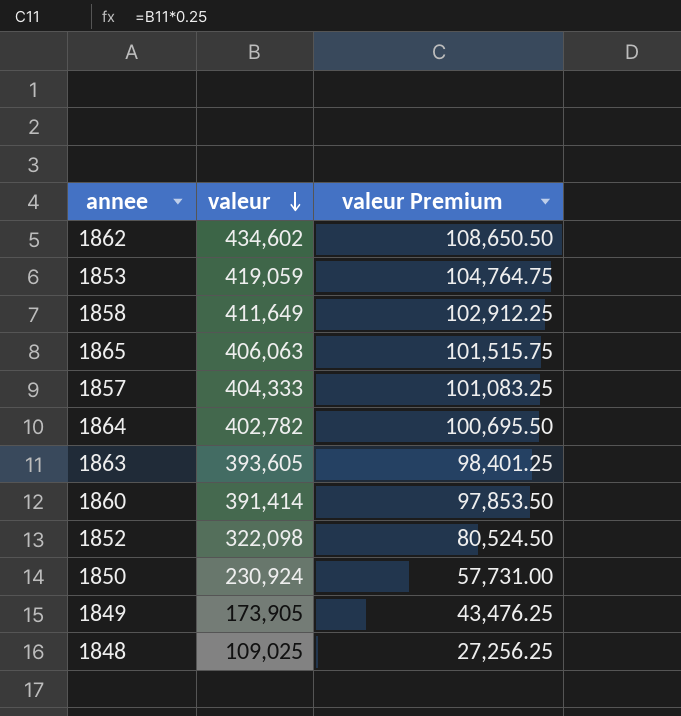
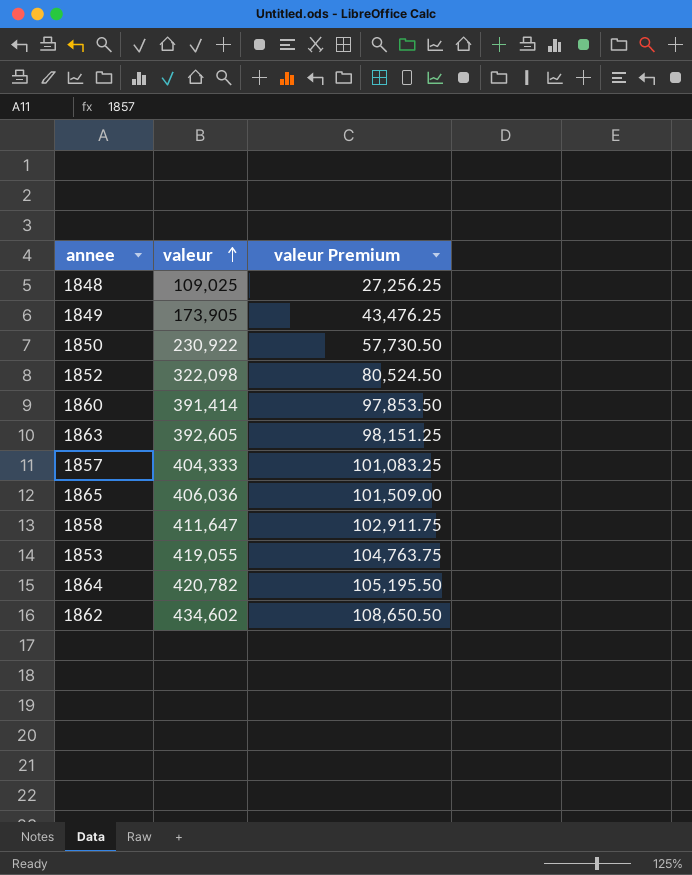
row order: valeur descending -> valeur ascending
1850 | valeur: 230,924 -> 230,922
1850 | valeur Premium: 57,731.00 -> 57,730.50
1863 | valeur: 393,605 -> 392,605
1863 | valeur Premium: 98,401.25 -> 98,151.25
1865 | valeur: 406,063 -> 406,036
1865 | valeur Premium: 101,515.75 -> 101,509.00
1858 | valeur: 411,649 -> 411,647
1858 | valeur Premium: 102,912.25 -> 102,911.75
1853 | valeur: 419,059 -> 419,055
1853 | valeur Premium: 104,764.75 -> 104,763.75
1864 | valeur: 402,782 -> 420,782
1864 | valeur Premium: 100,695.50 -> 105,195.50

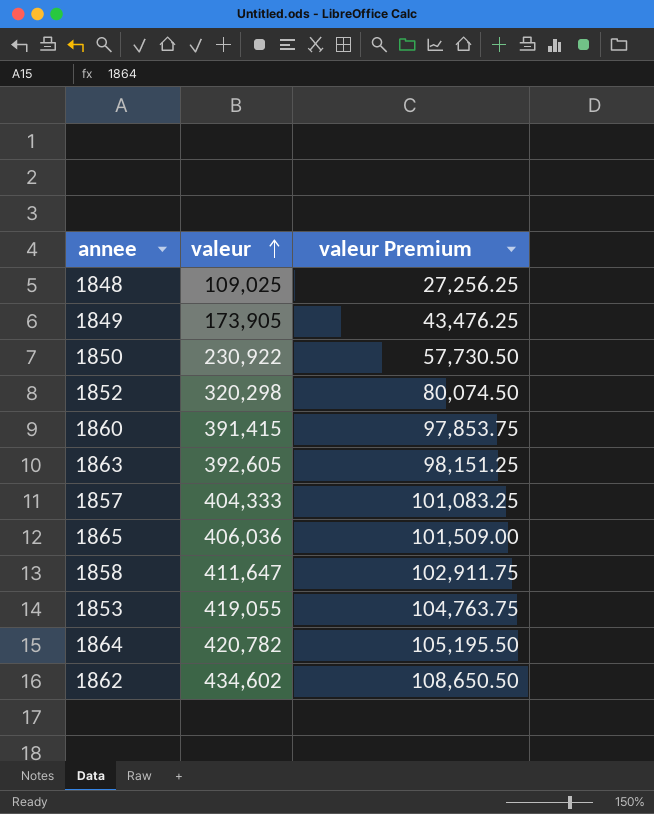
1852 | valeur: 322,098 -> 320,298
1852 | valeur Premium: 80,524.50 -> 80,074.50
1860 | valeur: 391,414 -> 391,415
1860 | valeur Premium: 97,853.50 -> 97,853.75

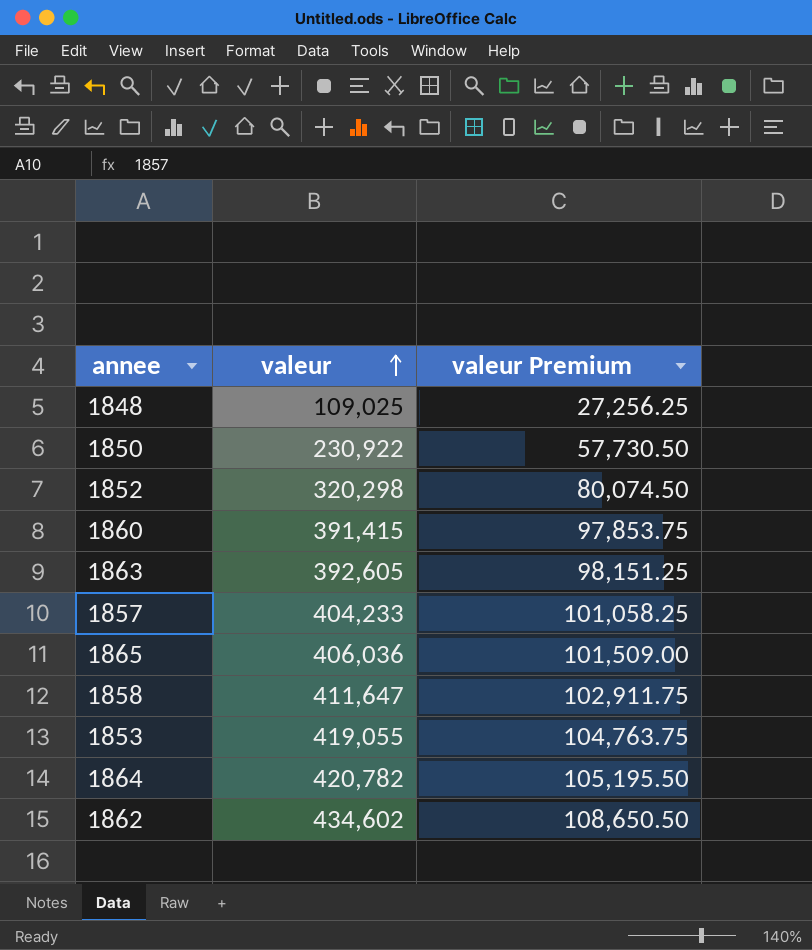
row 1849: 173,905 | 43,476.25 -> none
1857 | valeur: 404,333 -> 404,233
1857 | valeur Premium: 101,083.25 -> 101,058.25

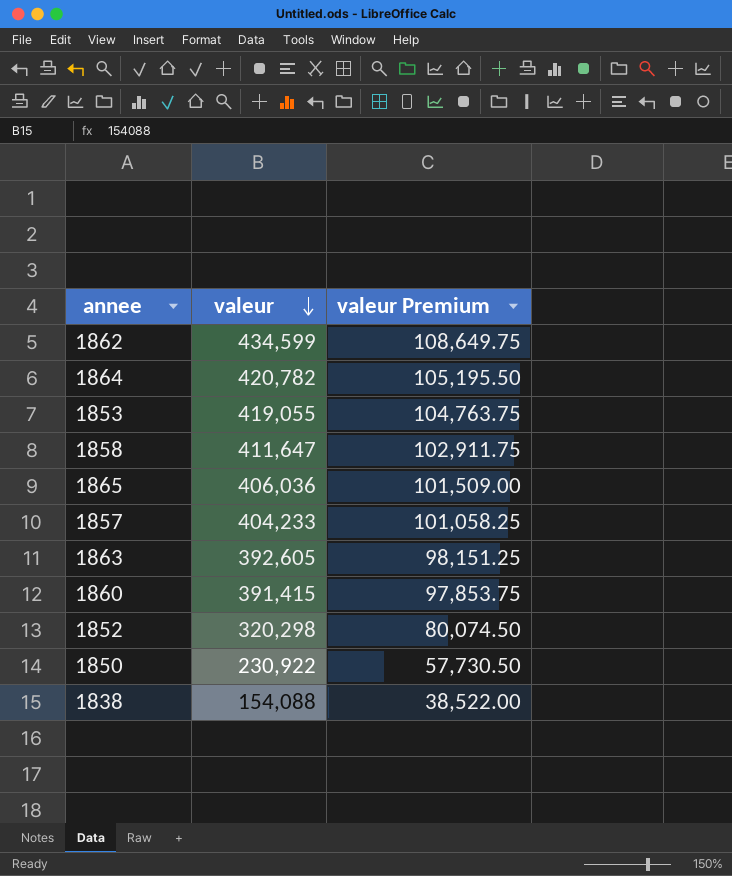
row order: valeur ascending -> valeur descending
row 1848: 109,025 | 27,256.25 -> none
1862 | valeur: 434,602 -> 434,599
1862 | valeur Premium: 108,650.50 -> 108,649.75
row 1838: none -> 154,088 | 38,522.00

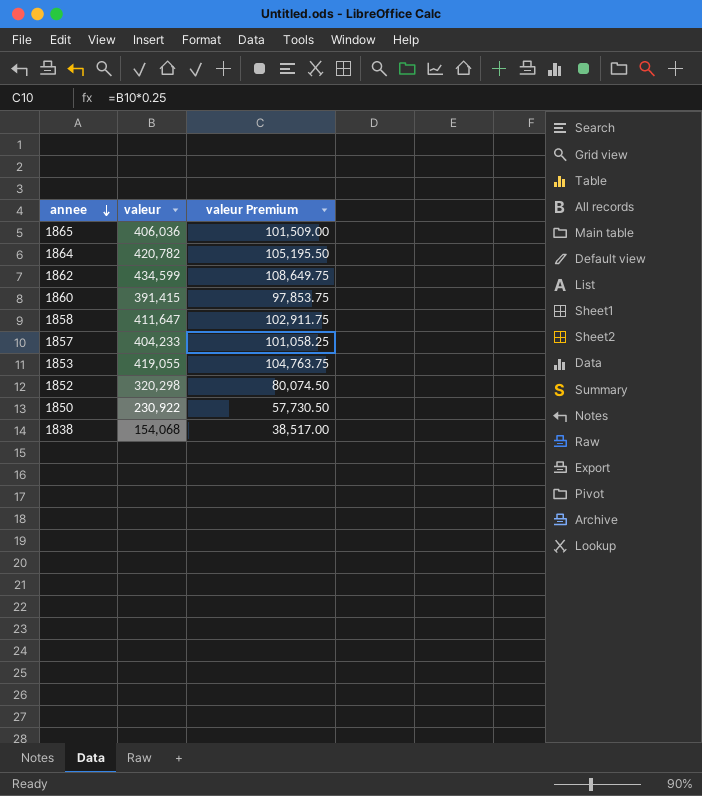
row order: valeur descending -> annee descending
row 1863: 392,605 | 98,151.25 -> none
1838 | valeur: 154,088 -> 154,068
1838 | valeur Premium: 38,522.00 -> 38,517.00

